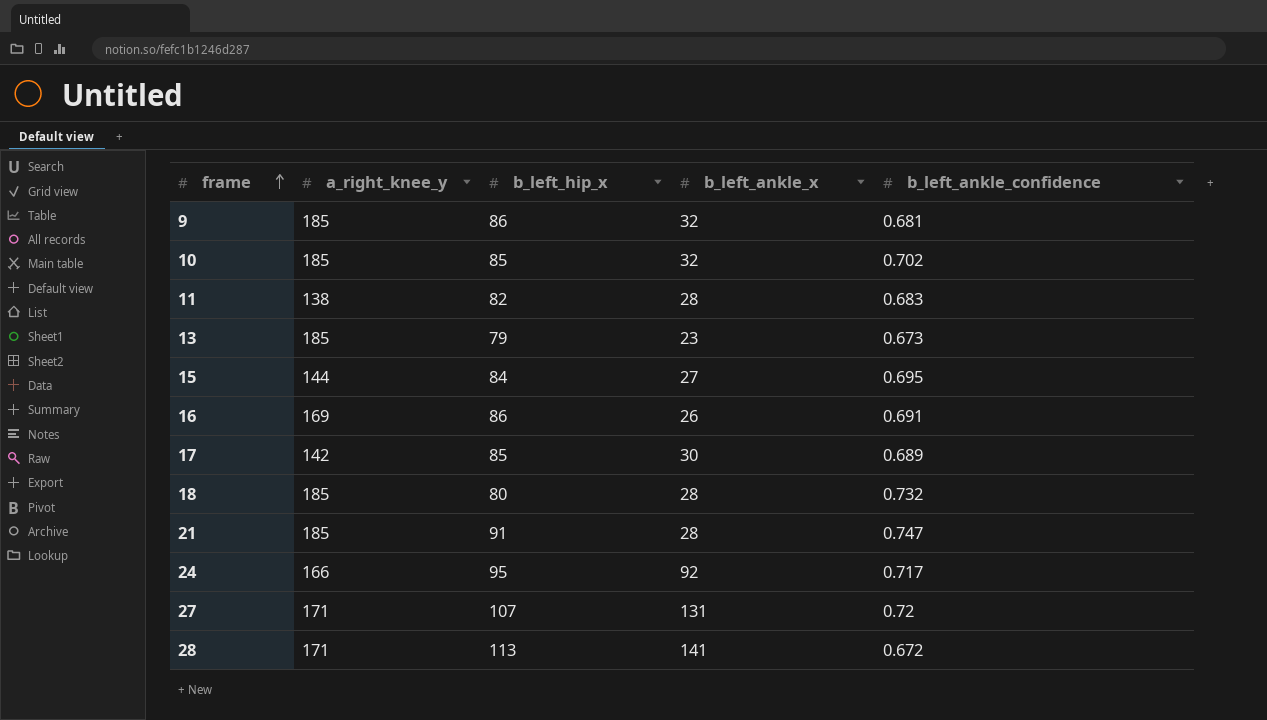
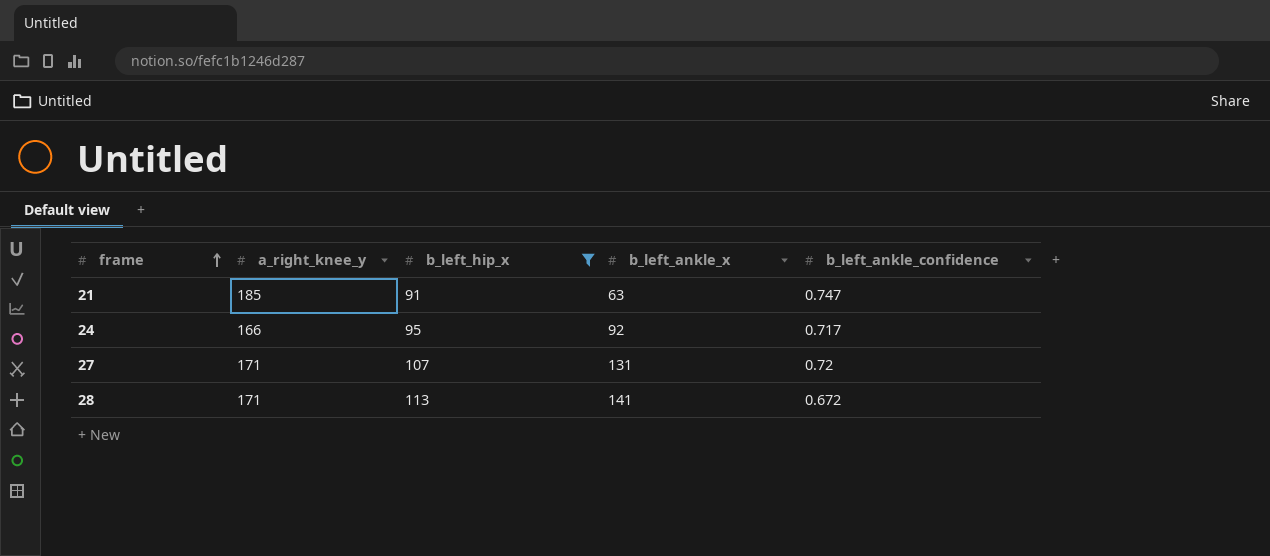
filter: none -> b_left_hip_x >= 91
21 | b_left_ankle_x: 28 -> 63

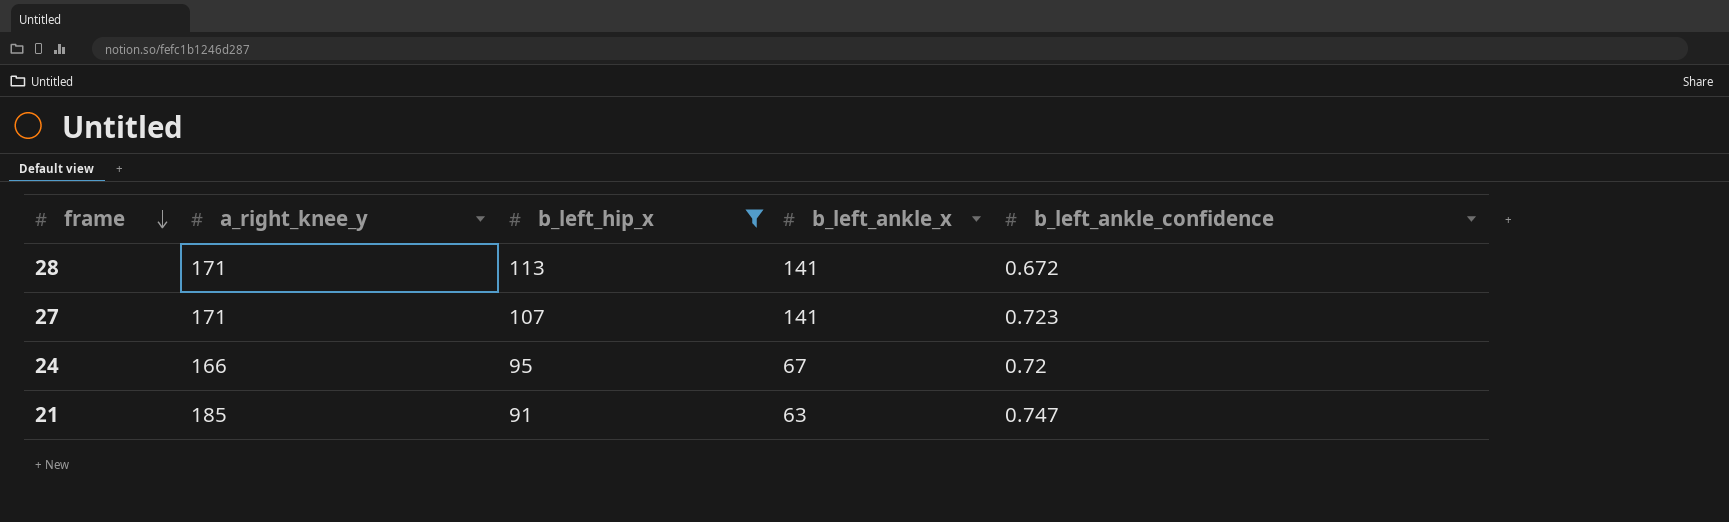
row order: frame ascending -> frame descending
27 | b_left_ankle_x: 131 -> 141
27 | b_left_ankle_confidence: 0.72 -> 0.723
24 | b_left_ankle_x: 92 -> 67
24 | b_left_ankle_confidence: 0.717 -> 0.72

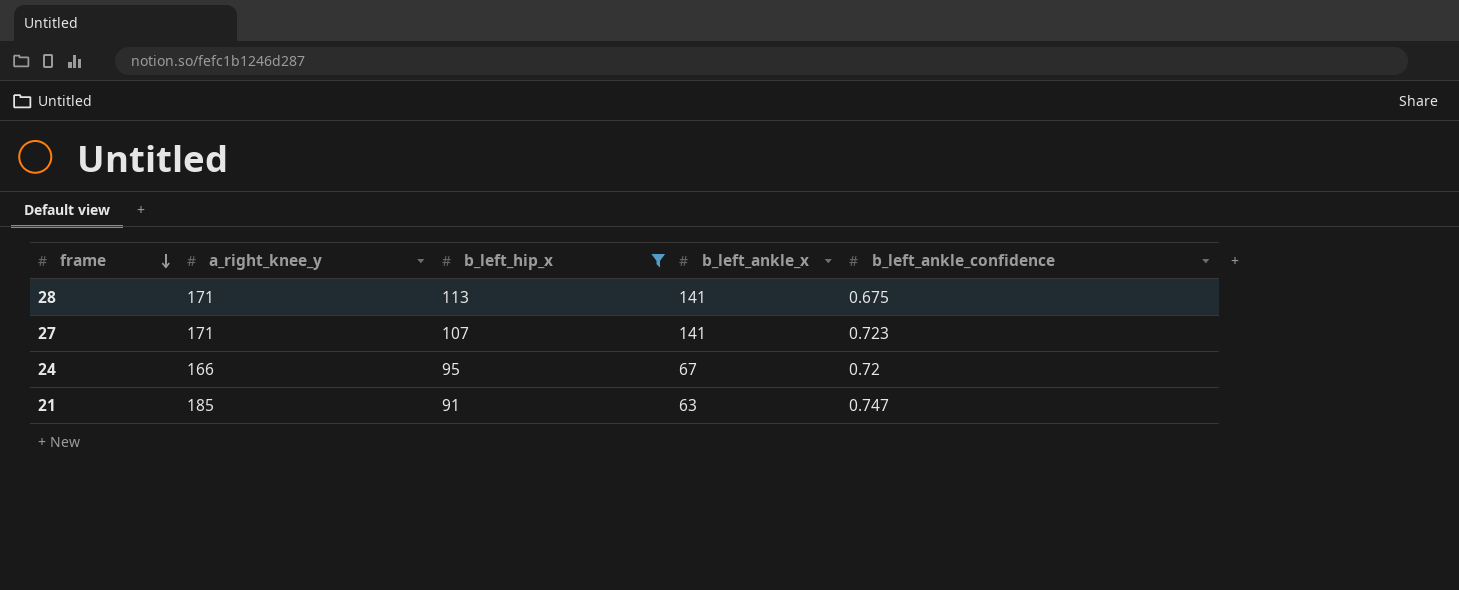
28 | b_left_ankle_confidence: 0.672 -> 0.675

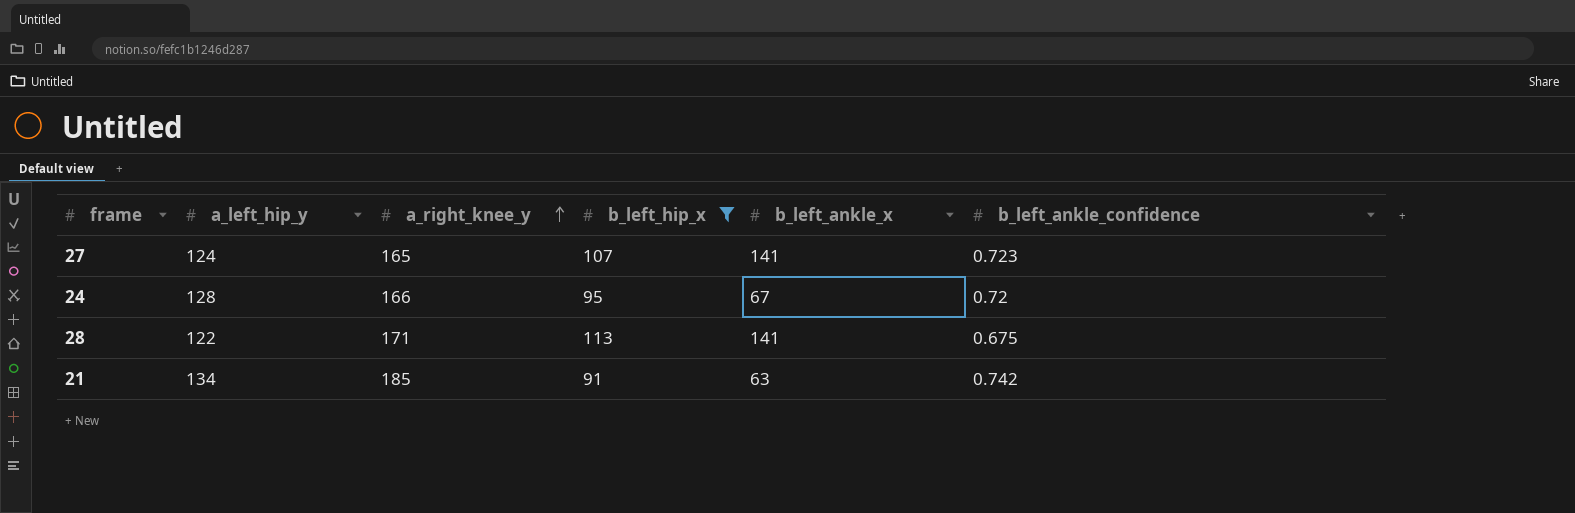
row order: frame descending -> a_right_knee_y ascending
column a_left_hip_y | position: none -> 2
27 | a_right_knee_y: 171 -> 165
21 | b_left_ankle_confidence: 0.747 -> 0.742

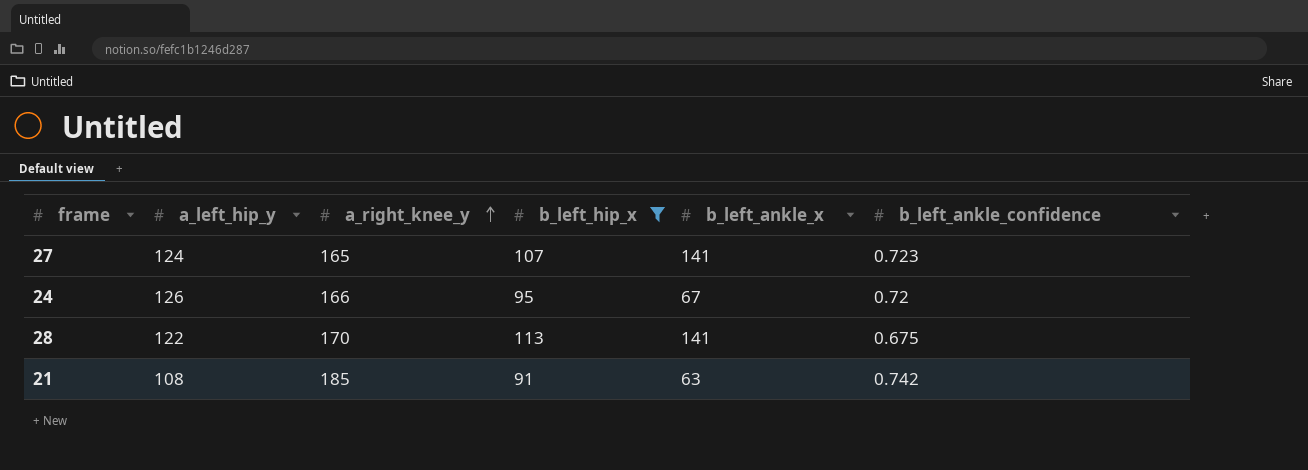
24 | a_left_hip_y: 128 -> 126
28 | a_right_knee_y: 171 -> 170
21 | a_left_hip_y: 134 -> 108

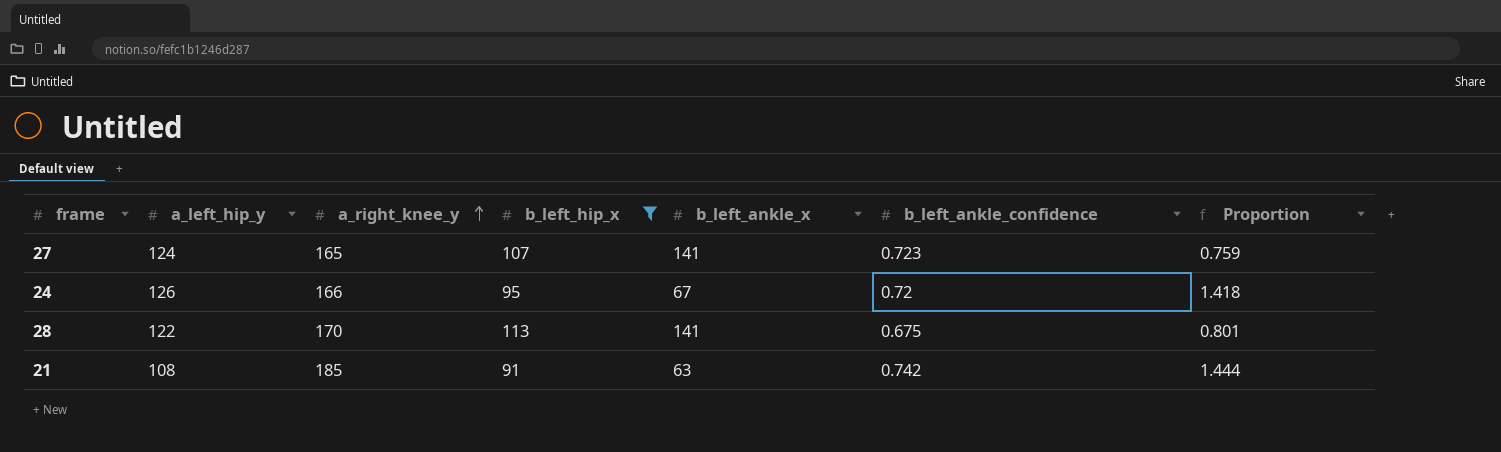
column Proportion | formula: none -> [b_left_hip_x] / [b_left_ankle_x]

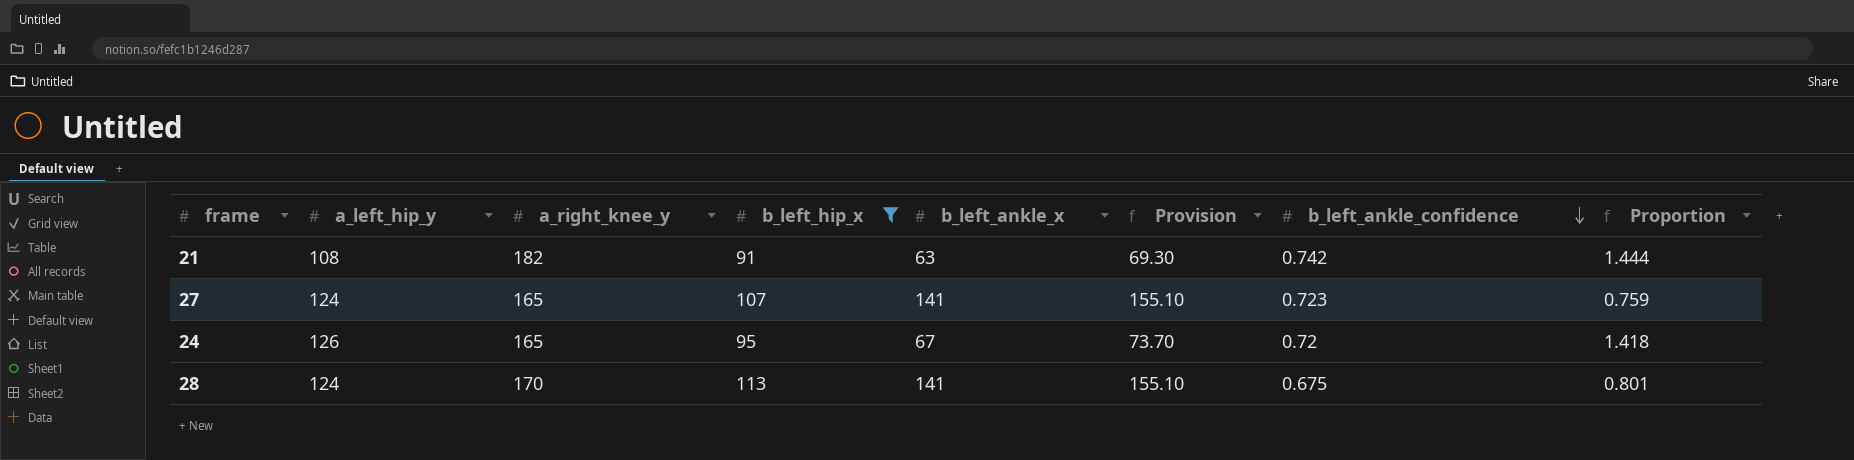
row order: a_right_knee_y ascending -> b_left_ankle_confidence descending
column Provision | formula: none -> [b_left_ankle_x] * 1.1
21 | a_right_knee_y: 185 -> 182
24 | a_right_knee_y: 166 -> 165
28 | a_left_hip_y: 122 -> 124

